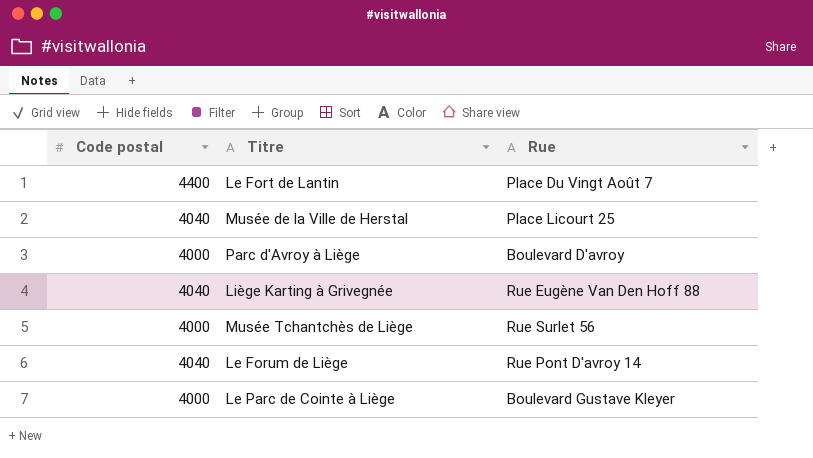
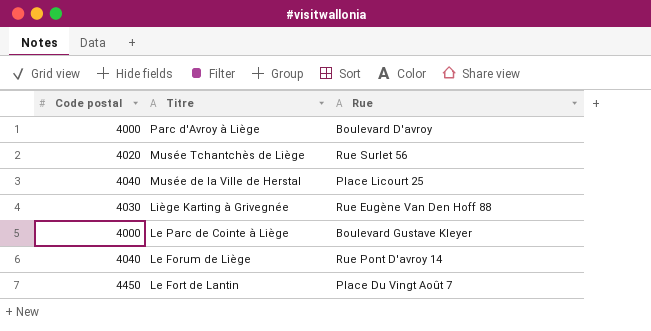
row order: none -> Titre descending
Musée Tchantchès de Liège | Code postal: 4000 -> 4020
Liège Karting à Grivegnée | Code postal: 4040 -> 4030
Le Fort de Lantin | Code postal: 4400 -> 4450

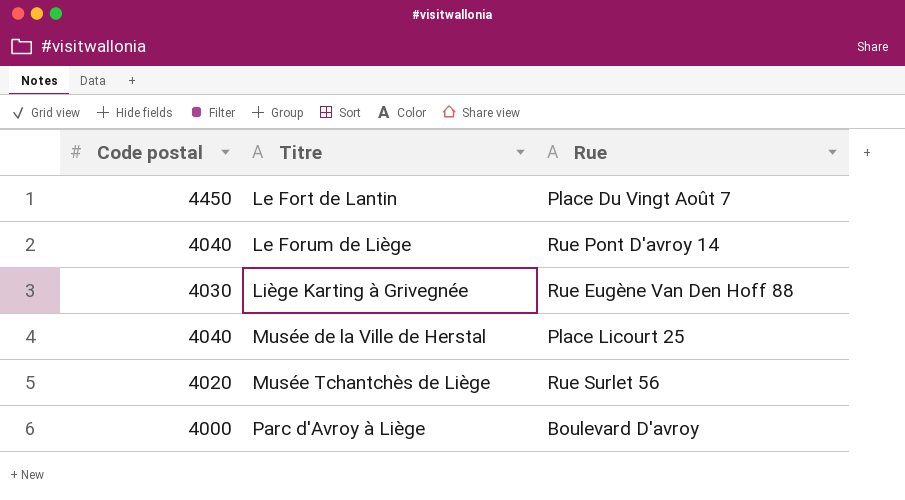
row order: Titre descending -> Titre ascending
row Le Parc de Cointe à Liège: 4000 | Boulevard Gustave Kleyer -> none

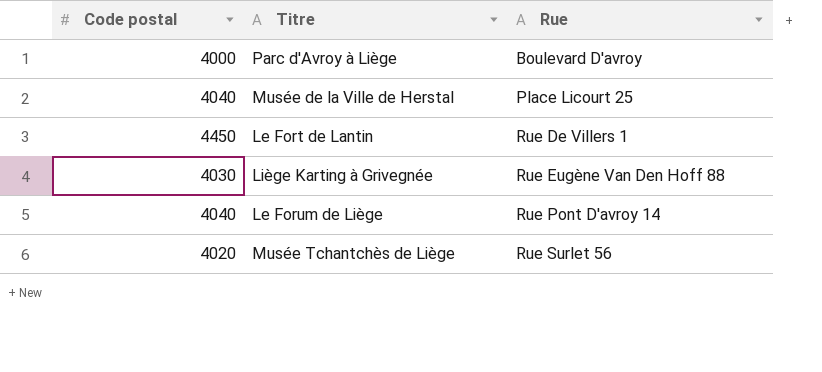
row order: Titre ascending -> Rue ascending
Le Fort de Lantin | Rue: Place Du Vingt Août 7 -> Rue De Villers 1

